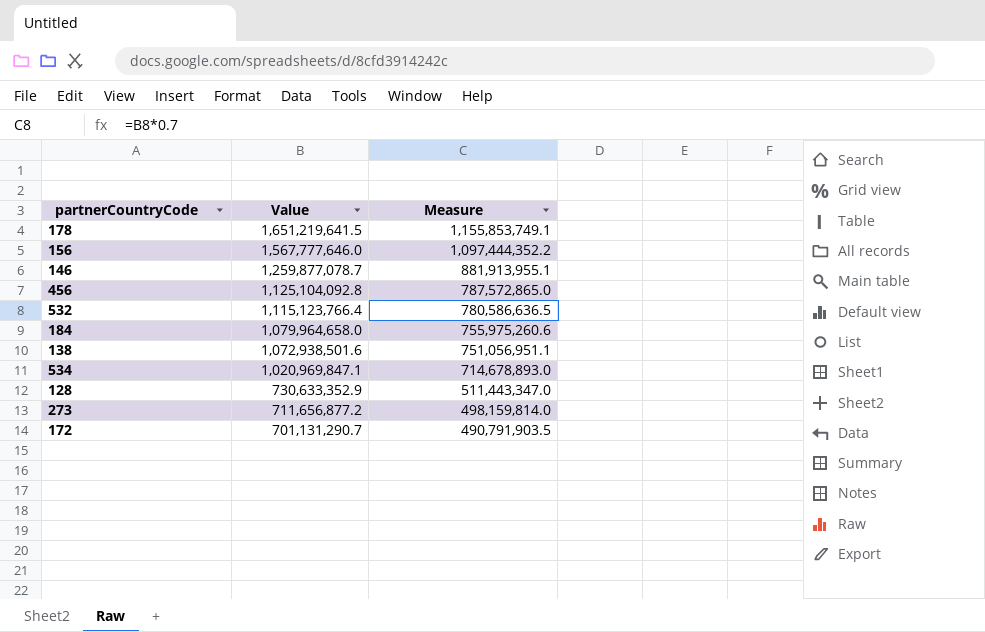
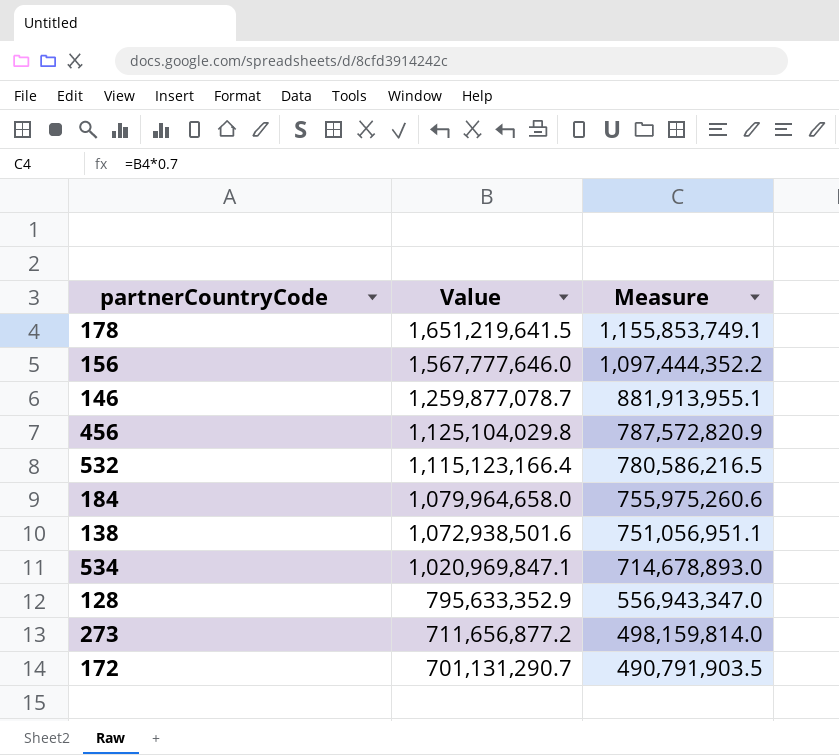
456 | Value: 1,125,104,092.8 -> 1,125,104,029.8
456 | Measure: 787,572,865.0 -> 787,572,820.9
532 | Value: 1,115,123,766.4 -> 1,115,123,166.4
532 | Measure: 780,586,636.5 -> 780,586,216.5
128 | Value: 730,633,352.9 -> 795,633,352.9
128 | Measure: 511,443,347.0 -> 556,943,347.0

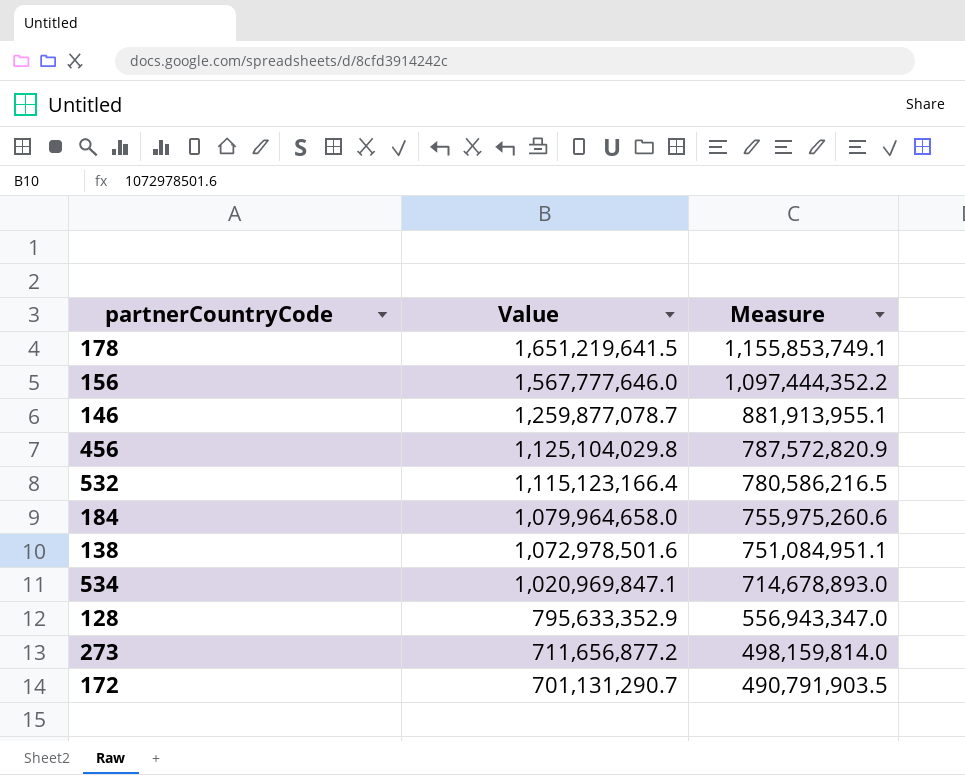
138 | Value: 1,072,938,501.6 -> 1,072,978,501.6
138 | Measure: 751,056,951.1 -> 751,084,951.1

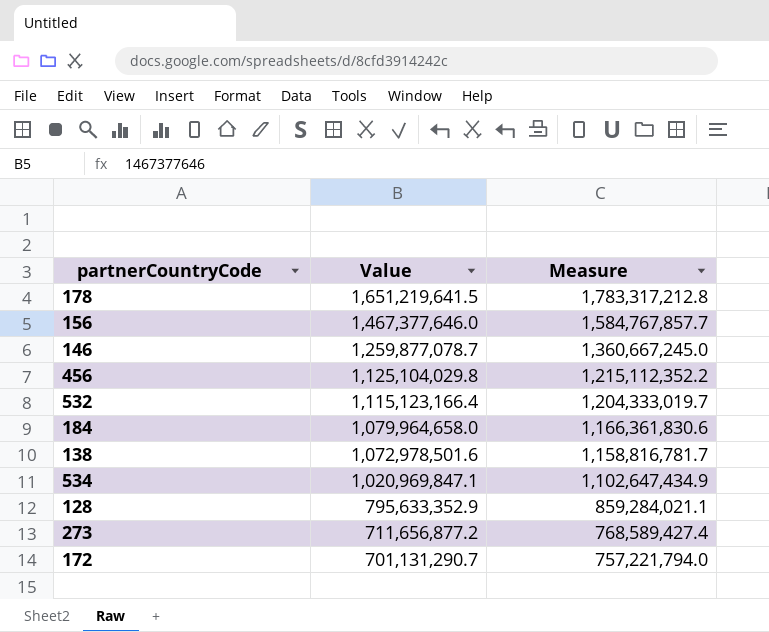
column Measure | formula: [Value] * 0.7 -> [Value] * 1.08
156 | Value: 1,567,777,646.0 -> 1,467,377,646.0

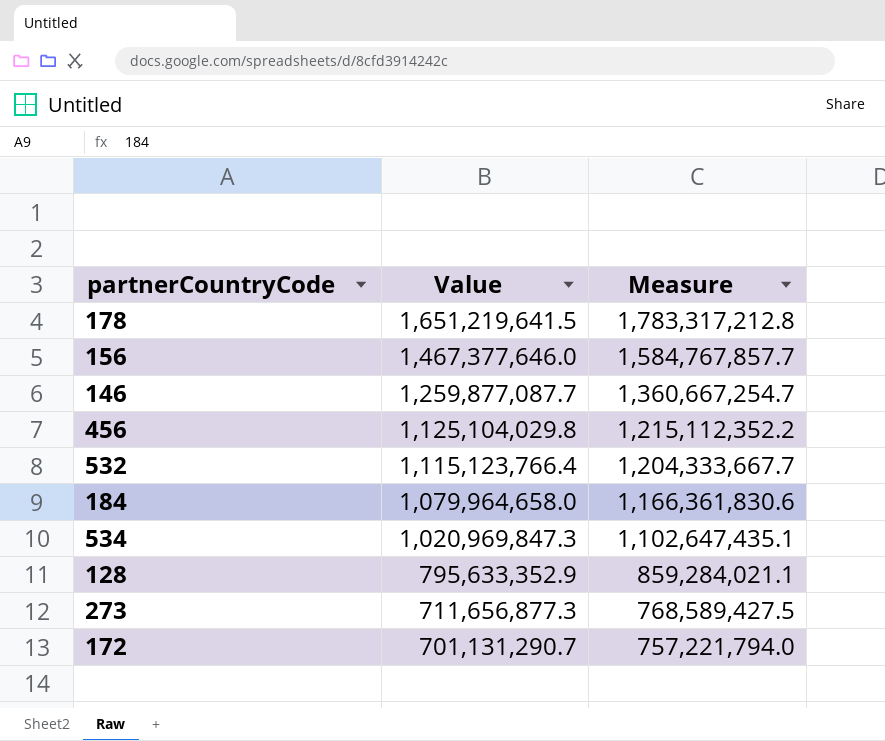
row 138: 1,072,978,501.6 | 1,158,816,781.7 -> none
146 | Value: 1,259,877,078.7 -> 1,259,877,087.7
146 | Measure: 1,360,667,245.0 -> 1,360,667,254.7
532 | Value: 1,115,123,166.4 -> 1,115,123,766.4
532 | Measure: 1,204,333,019.7 -> 1,204,333,667.7
534 | Value: 1,020,969,847.1 -> 1,020,969,847.3
534 | Measure: 1,102,647,434.9 -> 1,102,647,435.1
273 | Value: 711,656,877.2 -> 711,656,877.3
273 | Measure: 768,589,427.4 -> 768,589,427.5

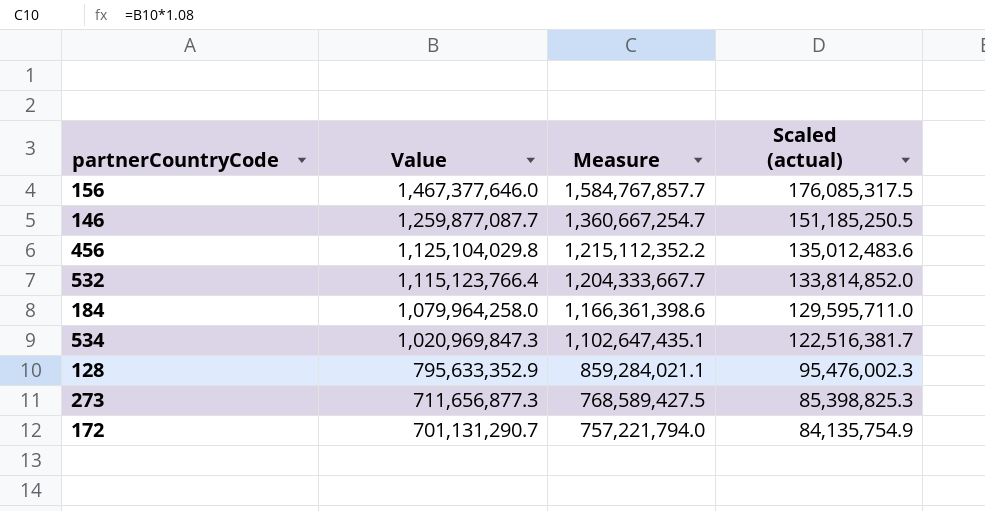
column Scaled (actual) | formula: none -> [Value] * 0.12
row 178: 1,651,219,641.5 | 1,783,317,212.8 -> none
184 | Value: 1,079,964,658.0 -> 1,079,964,258.0
184 | Measure: 1,166,361,830.6 -> 1,166,361,398.6

